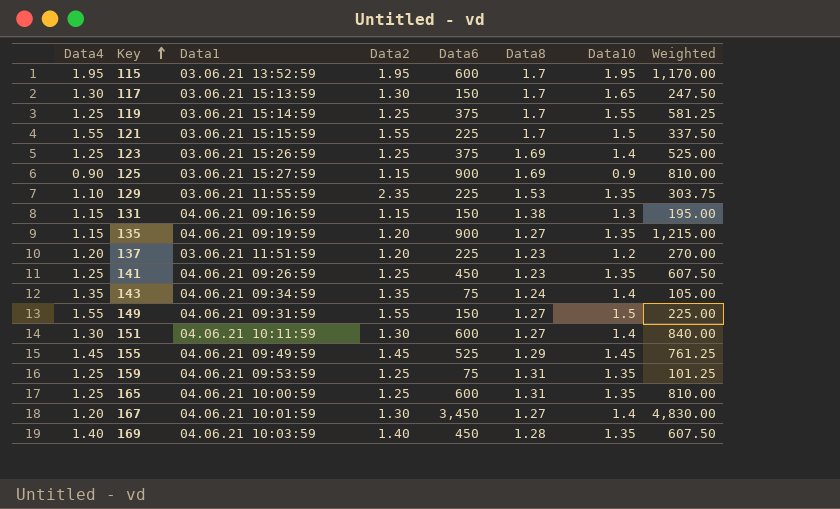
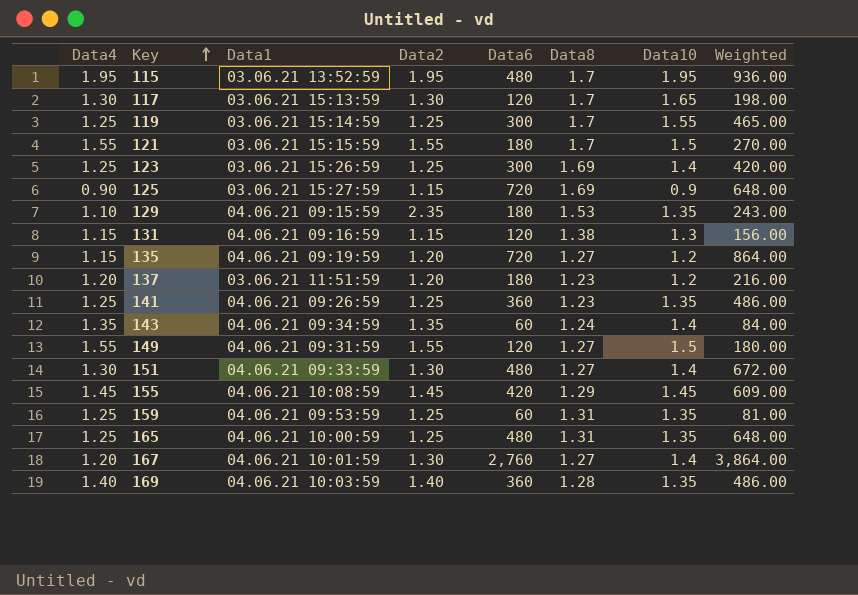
115 | Data6: 600 -> 480
115 | Weighted: 1,170.00 -> 936.00
117 | Data6: 150 -> 120
117 | Weighted: 247.50 -> 198.00
119 | Data6: 375 -> 300
119 | Weighted: 581.25 -> 465.00
121 | Data6: 225 -> 180
121 | Weighted: 337.50 -> 270.00
123 | Data6: 375 -> 300
123 | Weighted: 525.00 -> 420.00
125 | Data6: 900 -> 720
125 | Weighted: 810.00 -> 648.00
129 | Data1: 03.06.21 11:55:59 -> 04.06.21 09:15:59
129 | Data6: 225 -> 180
129 | Weighted: 303.75 -> 243.00
131 | Data6: 150 -> 120
131 | Weighted: 195.00 -> 156.00
135 | Data6: 900 -> 720
135 | Data10: 1.35 -> 1.2
135 | Weighted: 1,215.00 -> 864.00
137 | Data6: 225 -> 180
137 | Weighted: 270.00 -> 216.00
141 | Data6: 450 -> 360
141 | Weighted: 607.50 -> 486.00
143 | Data6: 75 -> 60
143 | Weighted: 105.00 -> 84.00
149 | Data6: 150 -> 120
149 | Weighted: 225.00 -> 180.00
151 | Data1: 04.06.21 10:11:59 -> 04.06.21 09:33:59
151 | Data6: 600 -> 480
151 | Weighted: 840.00 -> 672.00
155 | Data1: 04.06.21 09:49:59 -> 04.06.21 10:08:59
155 | Data6: 525 -> 420
155 | Weighted: 761.25 -> 609.00
159 | Data6: 75 -> 60
159 | Weighted: 101.25 -> 81.00
165 | Data6: 600 -> 480
165 | Weighted: 810.00 -> 648.00
167 | Data6: 3,450 -> 2,760
167 | Weighted: 4,830.00 -> 3,864.00
169 | Data6: 450 -> 360
169 | Weighted: 607.50 -> 486.00

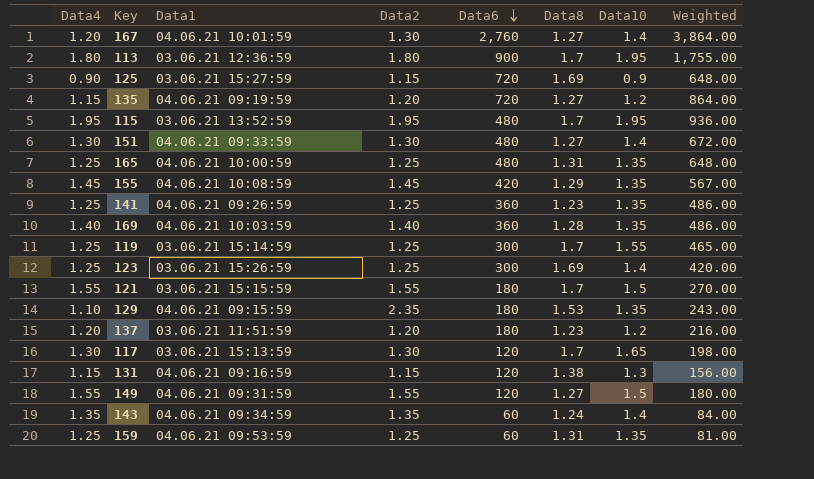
row order: Key ascending -> Data6 descending
row 113: none -> 1.80 | 03.06.21 12:36:59 | 1.80 | 900 | 1.7 | 1.95 | 1,755.00
155 | Data10: 1.45 -> 1.35
155 | Weighted: 609.00 -> 567.00

